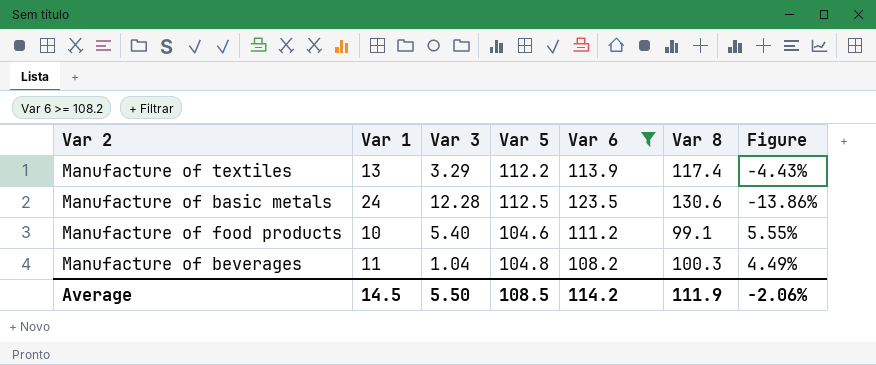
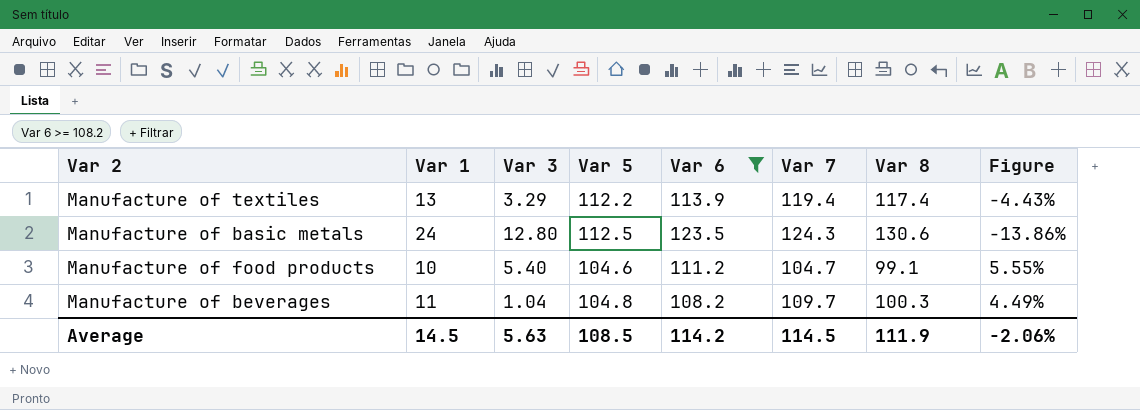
column Var 7 | position: none -> 6
Manufacture of basic metals | Var 3: 12.28 -> 12.80
Average | Var 3: 5.50 -> 5.63

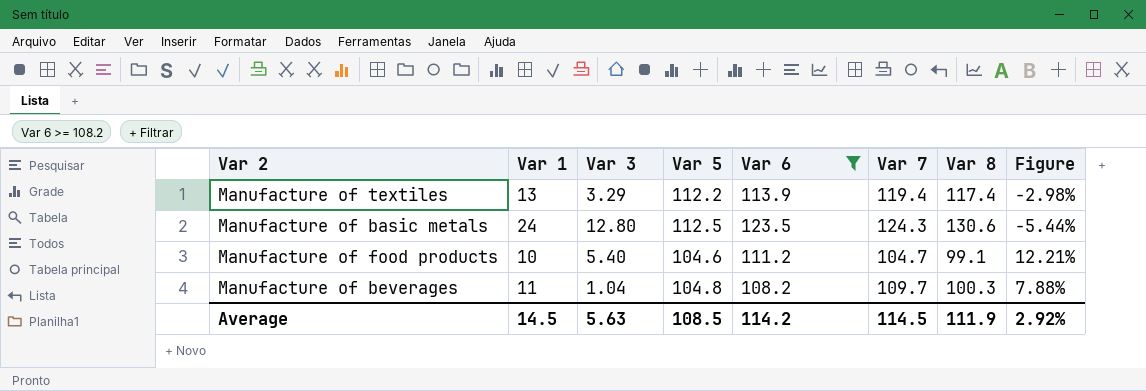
column Figure | formula: ([Var 5] - [Var 8]) / [Var 8] -> ([Var 6] - [Var 8]) / [Var 8]
Average | Figure: -2.06% -> 2.92%

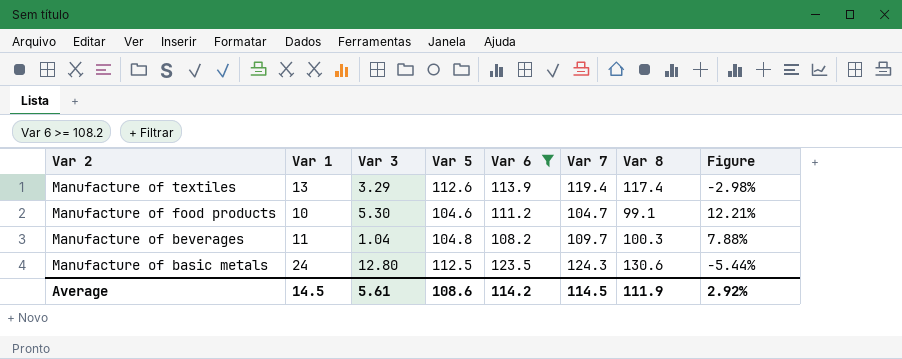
row order: none -> Var 2 descending
Manufacture of textiles | Var 5: 112.2 -> 112.6
Manufacture of food products | Var 3: 5.40 -> 5.30
Average | Var 3: 5.63 -> 5.61
Average | Var 5: 108.5 -> 108.6

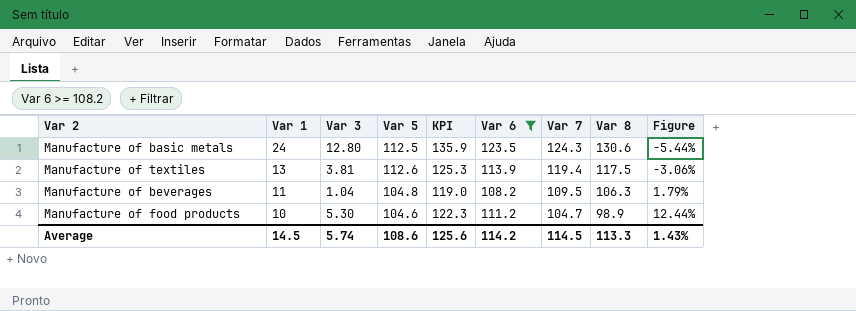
row order: Var 2 descending -> Var 1 descending
column KPI | formula: none -> [Var 6] * 1.1
Manufacture of textiles | Var 3: 3.29 -> 3.81
Manufacture of textiles | Var 8: 117.4 -> 117.5
Manufacture of textiles | Figure: -2.98% -> -3.06%
Manufacture of beverages | Var 7: 109.7 -> 109.5
Manufacture of beverages | Var 8: 100.3 -> 106.3
Manufacture of beverages | Figure: 7.88% -> 1.79%
Manufacture of food products | Var 8: 99.1 -> 98.9
Manufacture of food products | Figure: 12.21% -> 12.44%
Average | Var 3: 5.61 -> 5.74
Average | Var 8: 111.9 -> 113.3
Average | Figure: 2.92% -> 1.43%

